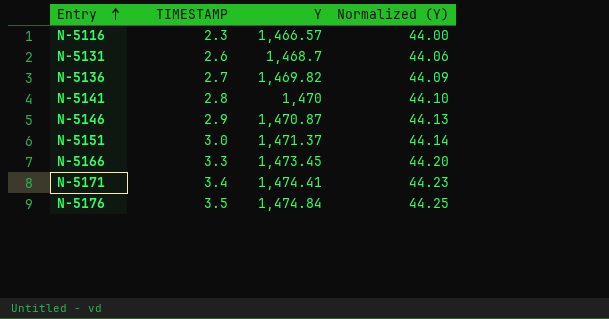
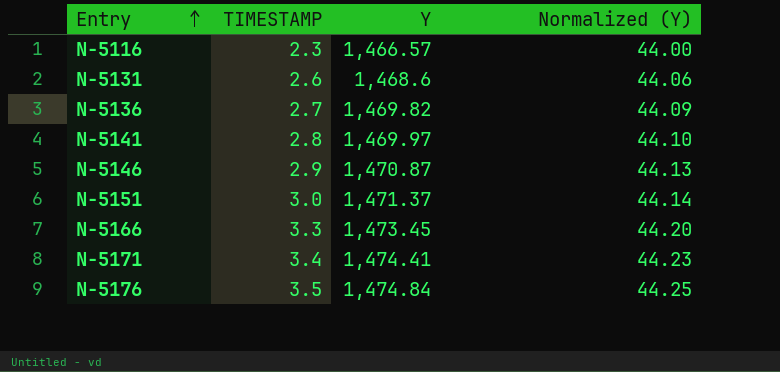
N-5131 | Y: 1,468.7 -> 1,468.6
N-5141 | Y: 1,470 -> 1,469.97

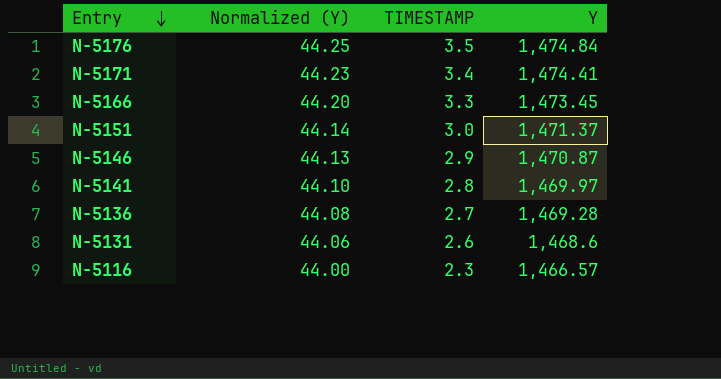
row order: Entry ascending -> Entry descending
column Normalized (Y) | position: 4 -> 2
N-5136 | Normalized (Y): 44.09 -> 44.08
N-5136 | Y: 1,469.82 -> 1,469.28

